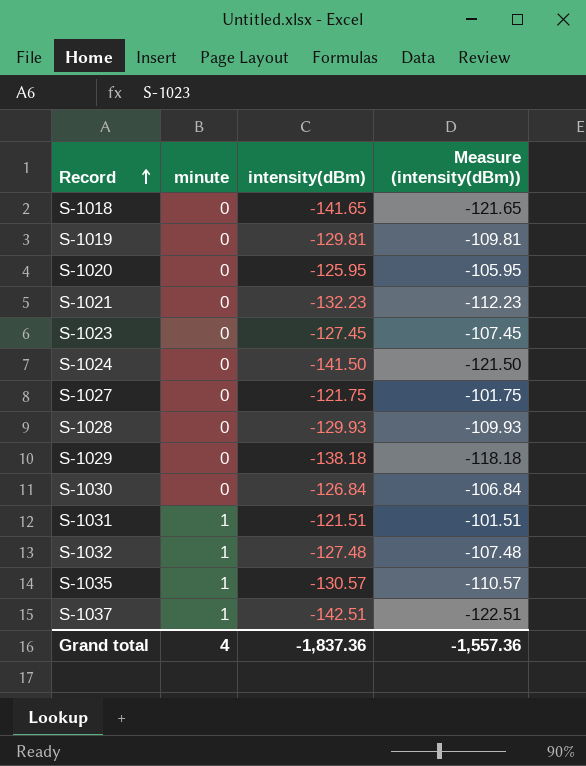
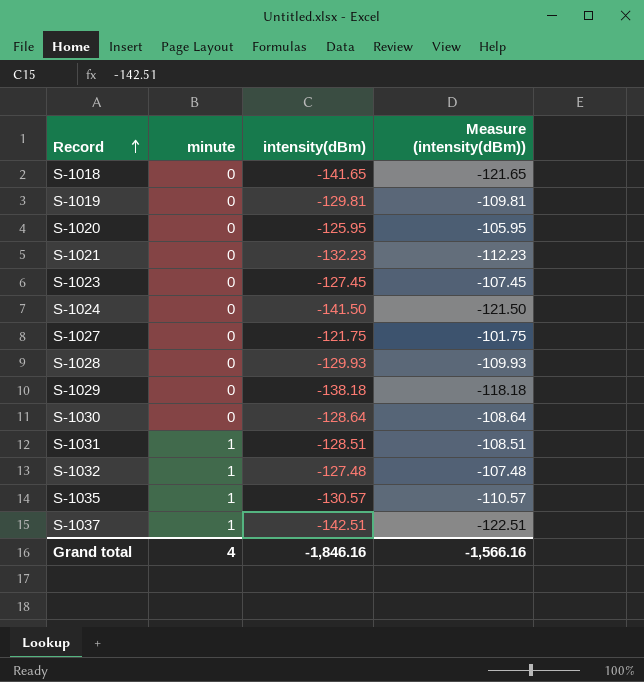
S-1030 | intensity(dBm): -126.84 -> -128.64
S-1030 | Measure (intensity(dBm)): -106.84 -> -108.64
S-1031 | intensity(dBm): -121.51 -> -128.51
S-1031 | Measure (intensity(dBm)): -101.51 -> -108.51
Grand total | intensity(dBm): -1,837.36 -> -1,846.16
Grand total | Measure (intensity(dBm)): -1,557.36 -> -1,566.16

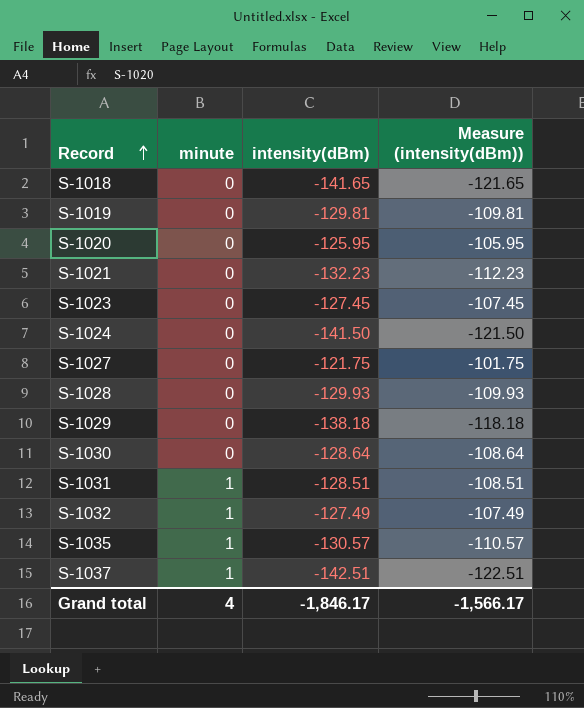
S-1032 | intensity(dBm): -127.48 -> -127.49
S-1032 | Measure (intensity(dBm)): -107.48 -> -107.49
Grand total | intensity(dBm): -1,846.16 -> -1,846.17
Grand total | Measure (intensity(dBm)): -1,566.16 -> -1,566.17

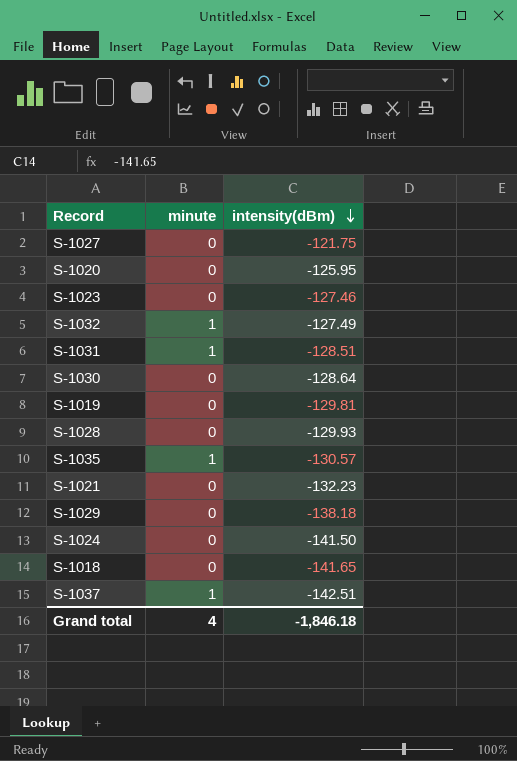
row order: Record ascending -> intensity(dBm) descending
column Measure (intensity(dBm)) | formula: [intensity(dBm)] + 20 -> none
S-1023 | intensity(dBm): -127.45 -> -127.46
Grand total | intensity(dBm): -1,846.17 -> -1,846.18

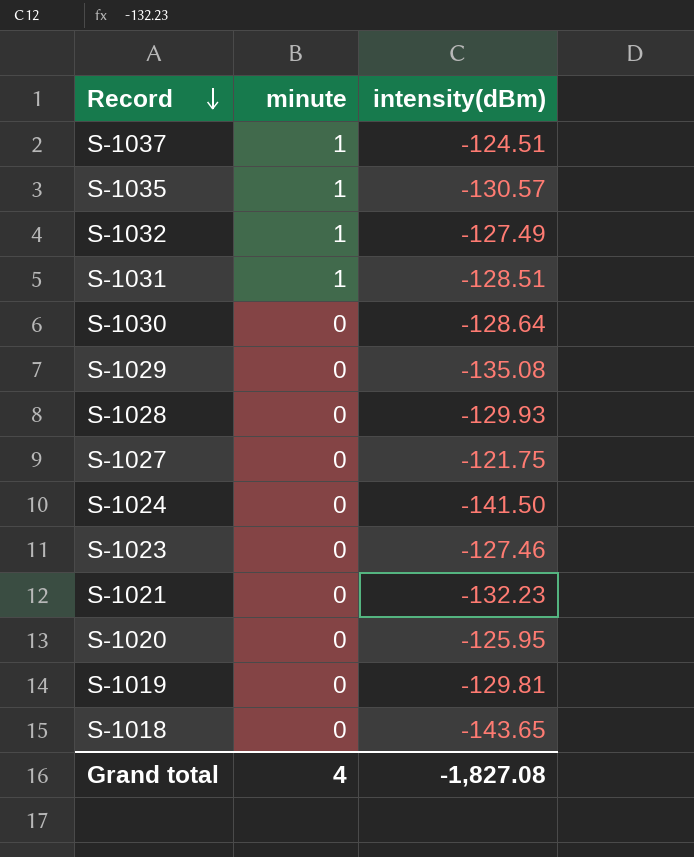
row order: intensity(dBm) descending -> Record descending
S-1037 | intensity(dBm): -142.51 -> -124.51
S-1029 | intensity(dBm): -138.18 -> -135.08
S-1018 | intensity(dBm): -141.65 -> -143.65
Grand total | intensity(dBm): -1,846.18 -> -1,827.08

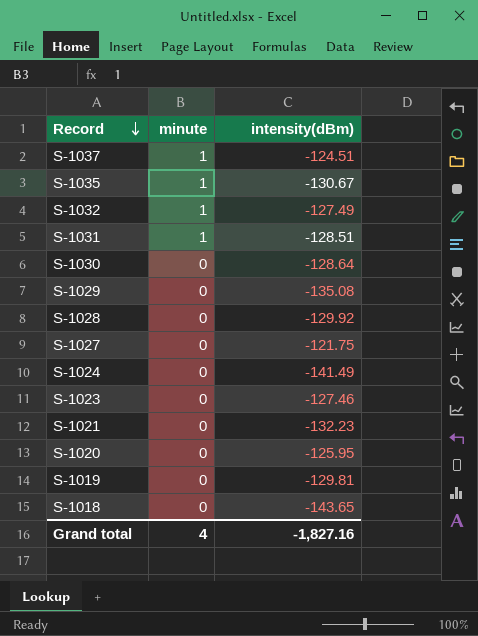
S-1035 | intensity(dBm): -130.57 -> -130.67
S-1028 | intensity(dBm): -129.93 -> -129.92
S-1024 | intensity(dBm): -141.50 -> -141.49
Grand total | intensity(dBm): -1,827.08 -> -1,827.16

